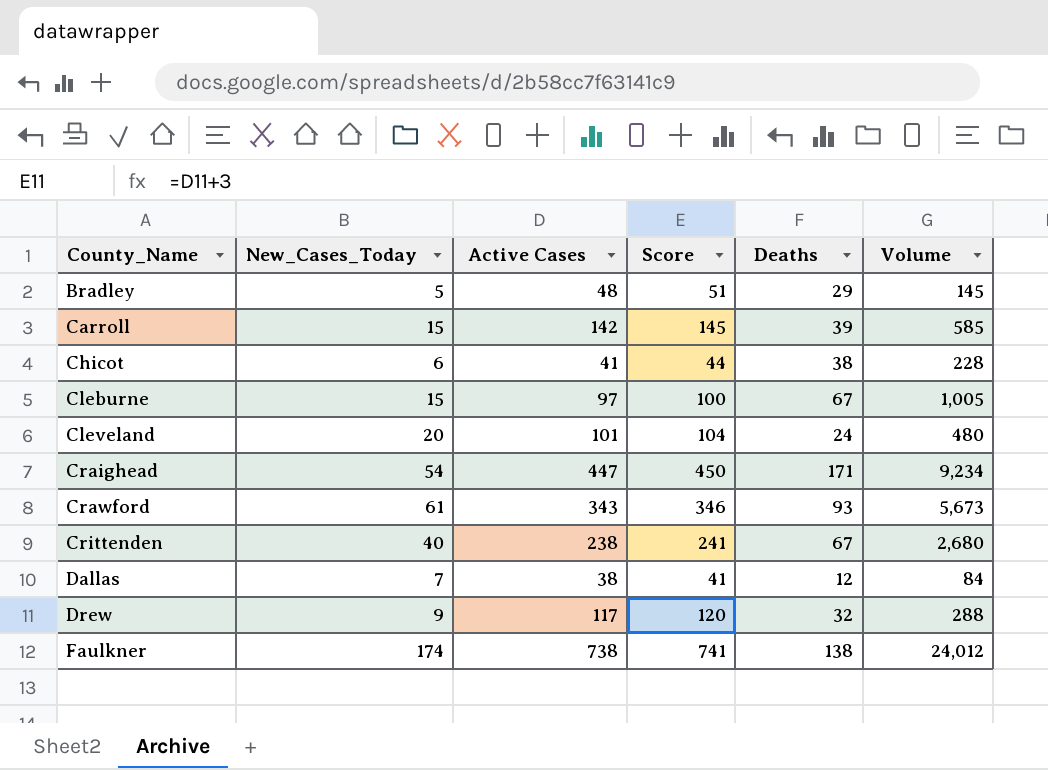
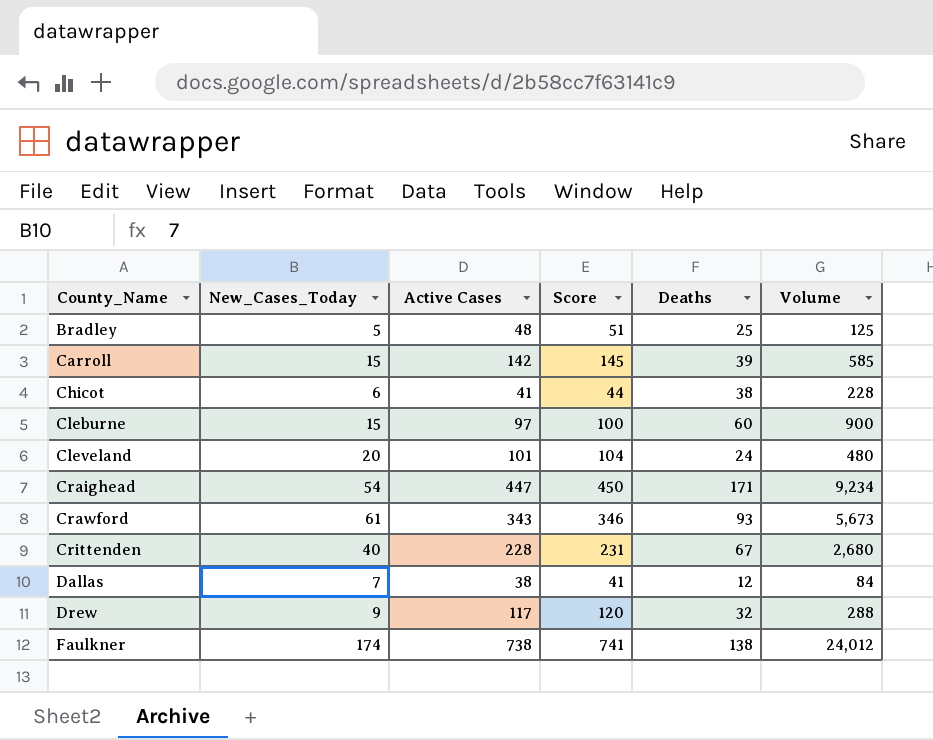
Bradley | Deaths: 29 -> 25
Bradley | Volume: 145 -> 125
Cleburne | Deaths: 67 -> 60
Cleburne | Volume: 1,005 -> 900
Crittenden | Active Cases: 238 -> 228
Crittenden | Score: 241 -> 231

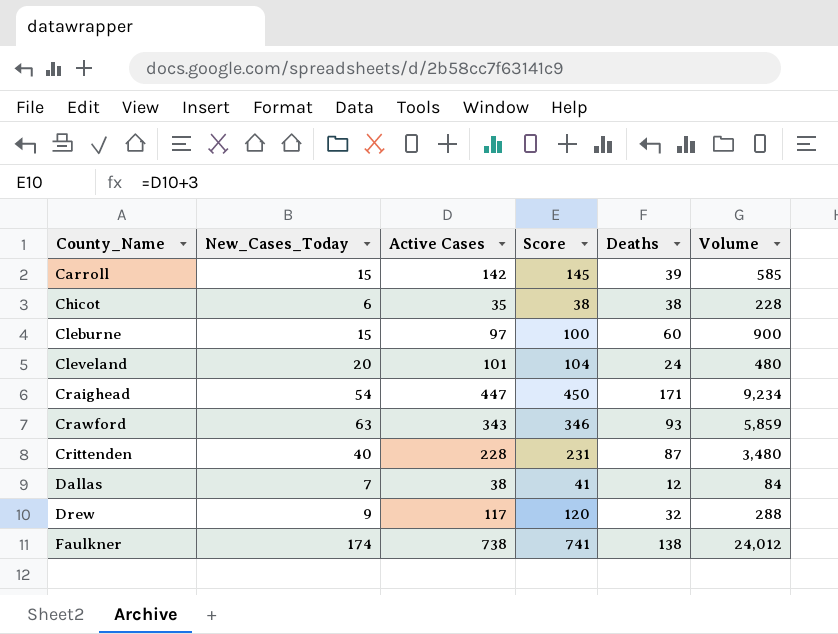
row Bradley: 5 | 48 | 51 | 25 | 125 -> none
Chicot | Active Cases: 41 -> 35
Chicot | Score: 44 -> 38
Crawford | New_Cases_Today: 61 -> 63
Crawford | Volume: 5,673 -> 5,859
Crittenden | Deaths: 67 -> 87
Crittenden | Volume: 2,680 -> 3,480

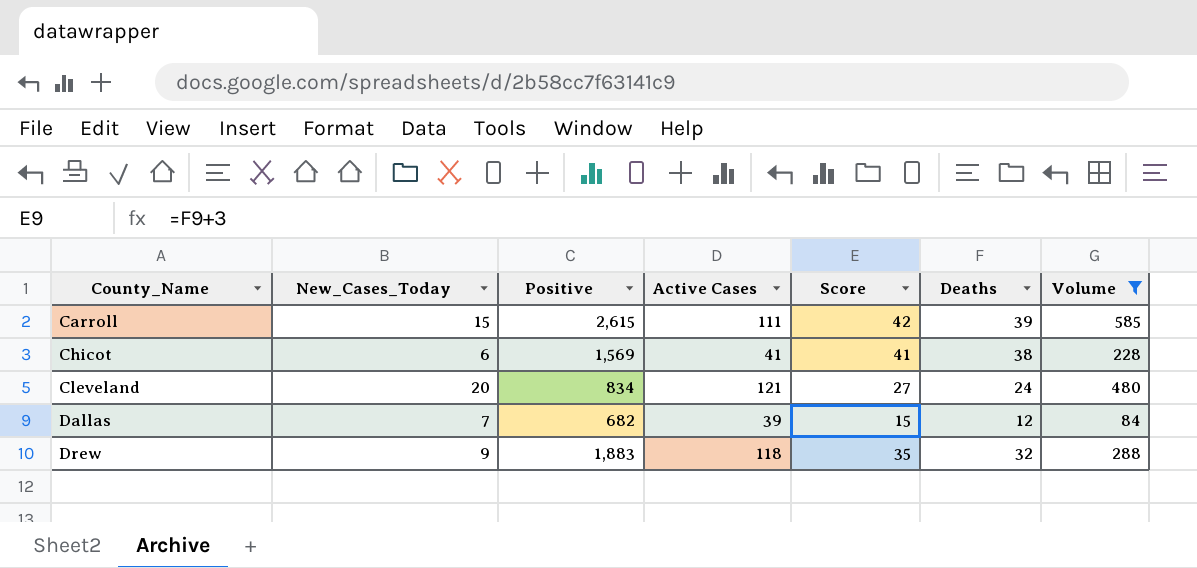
filter: none -> Volume <= 585
column Positive | position: none -> 3
column Score | formula: [Active Cases] + 3 -> [Deaths] + 3
Carroll | Active Cases: 142 -> 111
Chicot | Active Cases: 35 -> 41
Cleveland | Active Cases: 101 -> 121
Dallas | Active Cases: 38 -> 39
Drew | Active Cases: 117 -> 118

